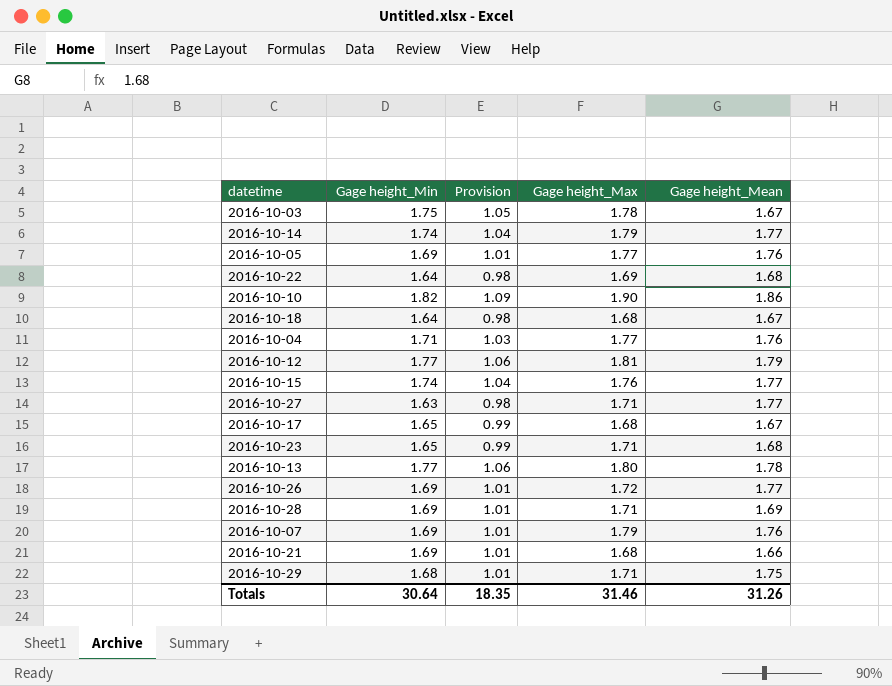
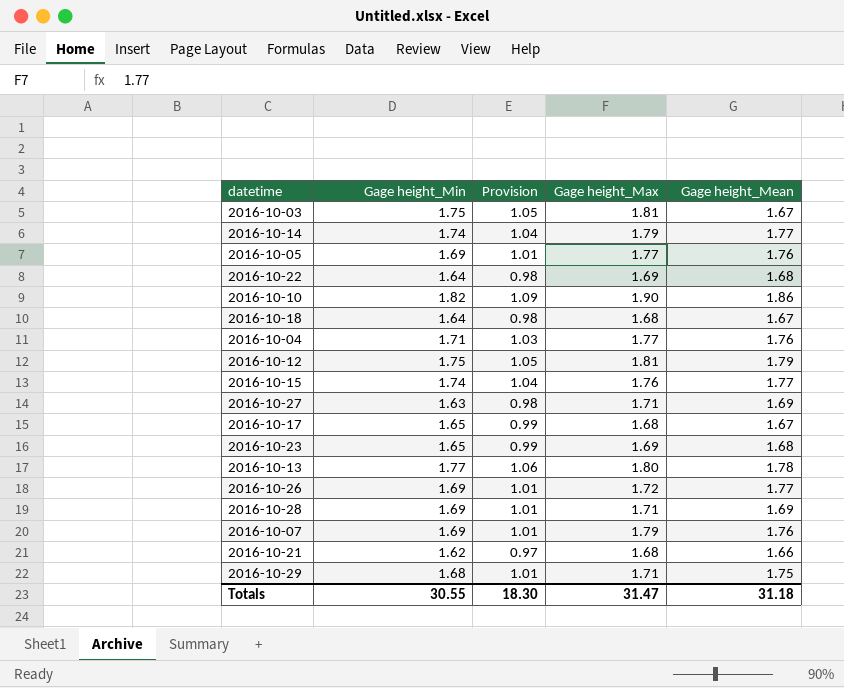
2016-10-03 | Gage height_Max: 1.78 -> 1.81
2016-10-12 | Gage height_Min: 1.77 -> 1.75
2016-10-12 | Provision: 1.06 -> 1.05
2016-10-27 | Gage height_Mean: 1.77 -> 1.69
2016-10-23 | Gage height_Max: 1.71 -> 1.69
2016-10-21 | Gage height_Min: 1.69 -> 1.62
2016-10-21 | Provision: 1.01 -> 0.97
Totals | Gage height_Min: 30.64 -> 30.55
Totals | Provision: 18.35 -> 18.30
Totals | Gage height_Max: 31.46 -> 31.47
Totals | Gage height_Mean: 31.26 -> 31.18

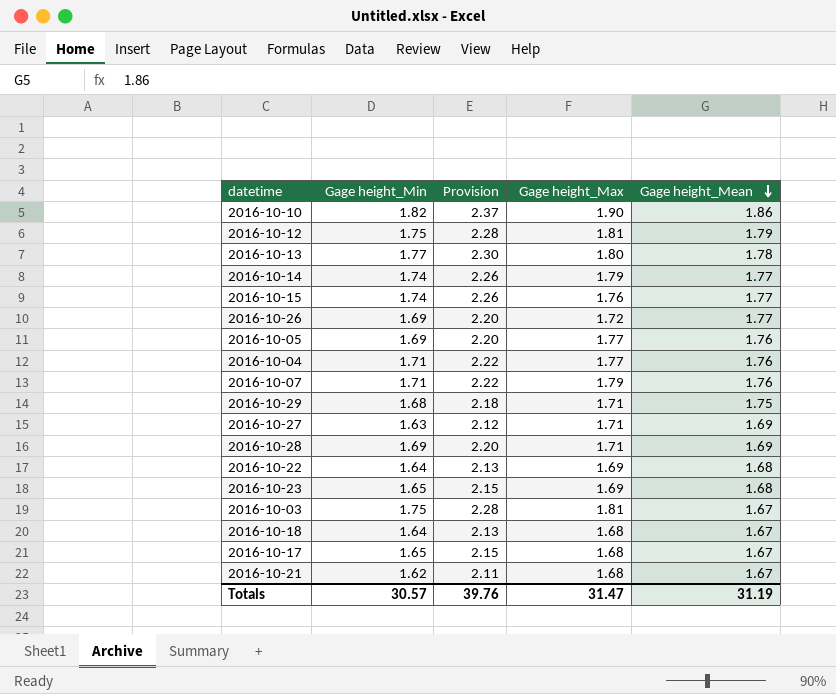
row order: none -> Gage height_Mean descending
column Provision | formula: [Gage height_Min] * 0.6 -> [Gage height_Min] * 1.3
2016-10-07 | Gage height_Min: 1.69 -> 1.71
2016-10-21 | Gage height_Mean: 1.66 -> 1.67
Totals | Gage height_Min: 30.55 -> 30.57
Totals | Provision: 18.30 -> 39.76
Totals | Gage height_Mean: 31.18 -> 31.19

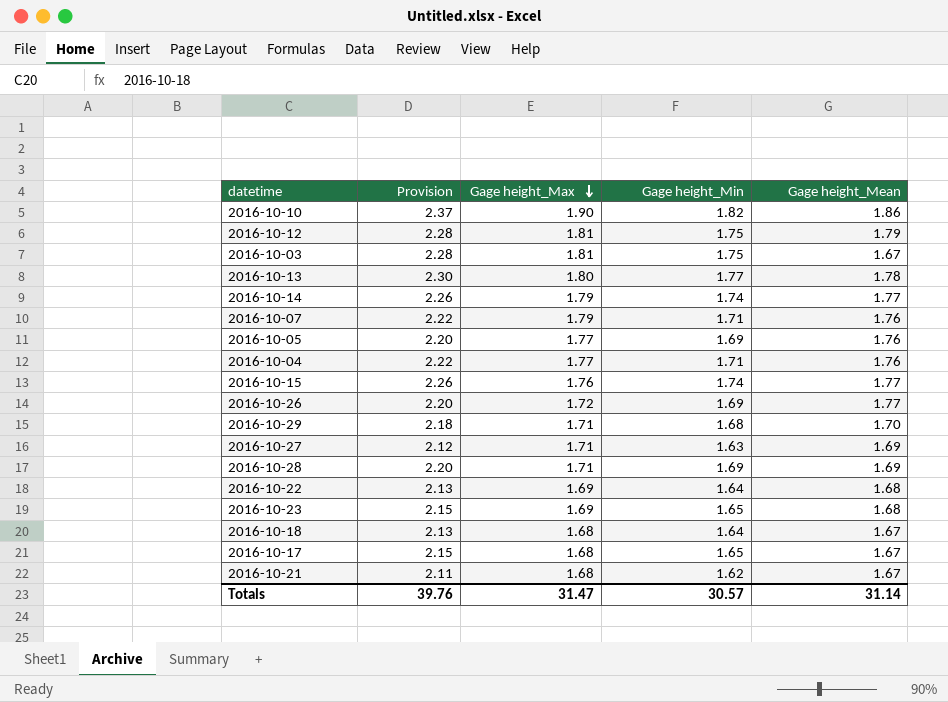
row order: Gage height_Mean descending -> Gage height_Max descending
column Gage height_Min | position: 2 -> 4
2016-10-29 | Gage height_Mean: 1.75 -> 1.70
Totals | Gage height_Mean: 31.19 -> 31.14

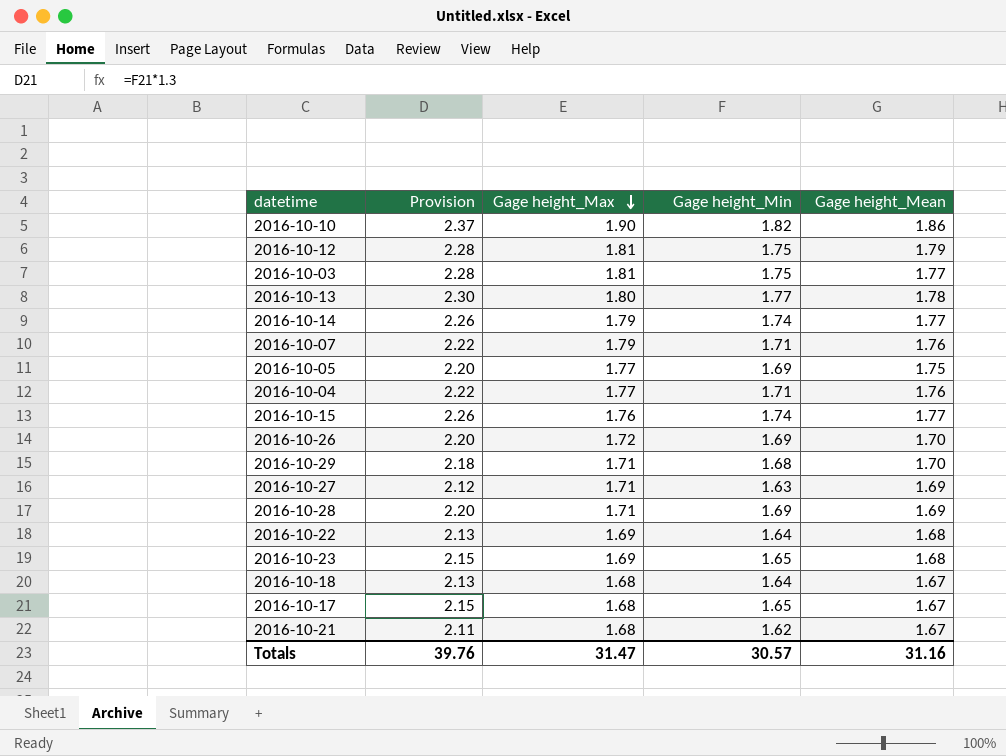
2016-10-03 | Gage height_Mean: 1.67 -> 1.77
2016-10-05 | Gage height_Mean: 1.76 -> 1.75
2016-10-26 | Gage height_Mean: 1.77 -> 1.70
Totals | Gage height_Mean: 31.14 -> 31.16

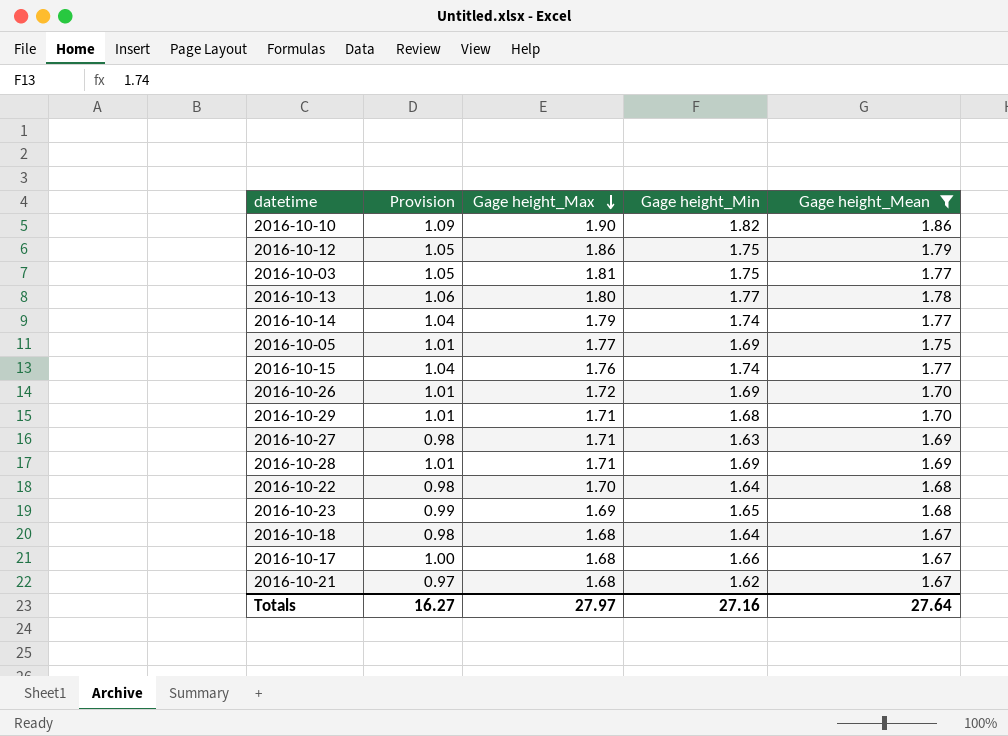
filter: none -> Gage height_Mean != 1.76
column Provision | formula: [Gage height_Min] * 1.3 -> [Gage height_Min] * 0.6
2016-10-12 | Gage height_Max: 1.81 -> 1.86
2016-10-22 | Gage height_Max: 1.69 -> 1.70
2016-10-17 | Gage height_Min: 1.65 -> 1.66
Totals | Provision: 39.76 -> 16.27
Totals | Gage height_Max: 31.47 -> 27.97
Totals | Gage height_Min: 30.57 -> 27.16
Totals | Gage height_Mean: 31.16 -> 27.64

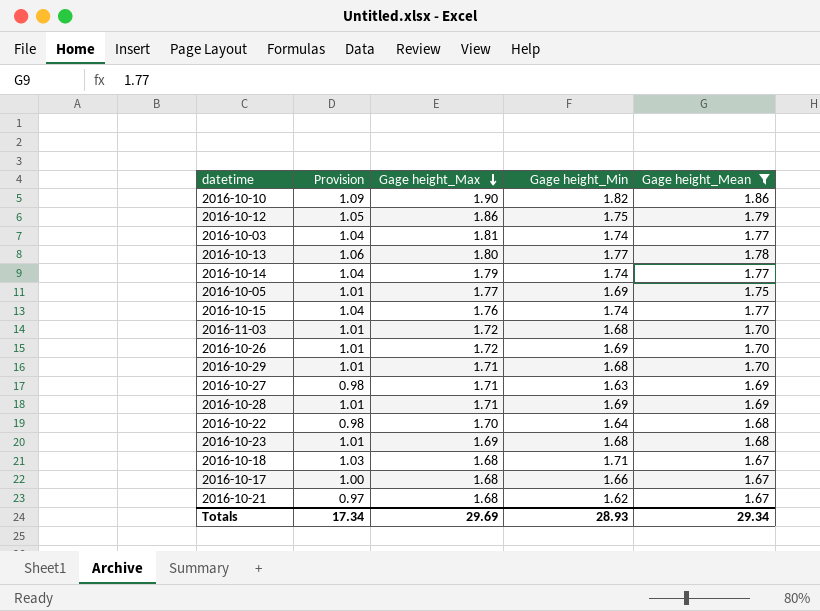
2016-10-03 | Provision: 1.05 -> 1.04
2016-10-03 | Gage height_Min: 1.75 -> 1.74
row 2016-11-03: none -> 1.01 | 1.72 | 1.68 | 1.70
2016-10-23 | Provision: 0.99 -> 1.01
2016-10-23 | Gage height_Min: 1.65 -> 1.68
2016-10-18 | Provision: 0.98 -> 1.03
2016-10-18 | Gage height_Min: 1.64 -> 1.71
Totals | Provision: 16.27 -> 17.34
Totals | Gage height_Max: 27.97 -> 29.69
Totals | Gage height_Min: 27.16 -> 28.93
Totals | Gage height_Mean: 27.64 -> 29.34

